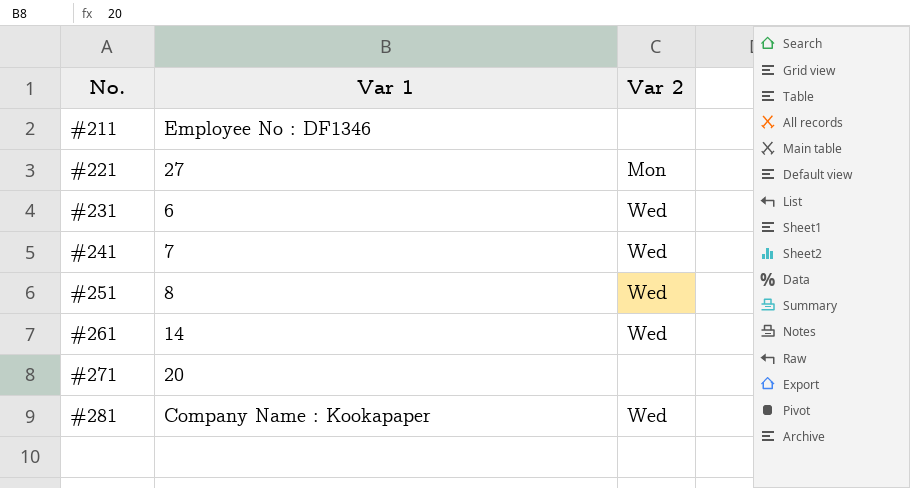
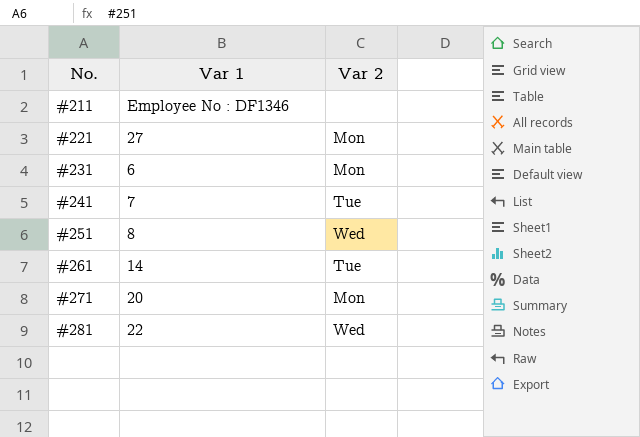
#231 | Var 2: Wed -> Mon
#241 | Var 2: Wed -> Tue
#261 | Var 2: Wed -> Tue
#271 | Var 2: none -> Mon
#281 | Var 1: Company Name : Kookapaper -> 22

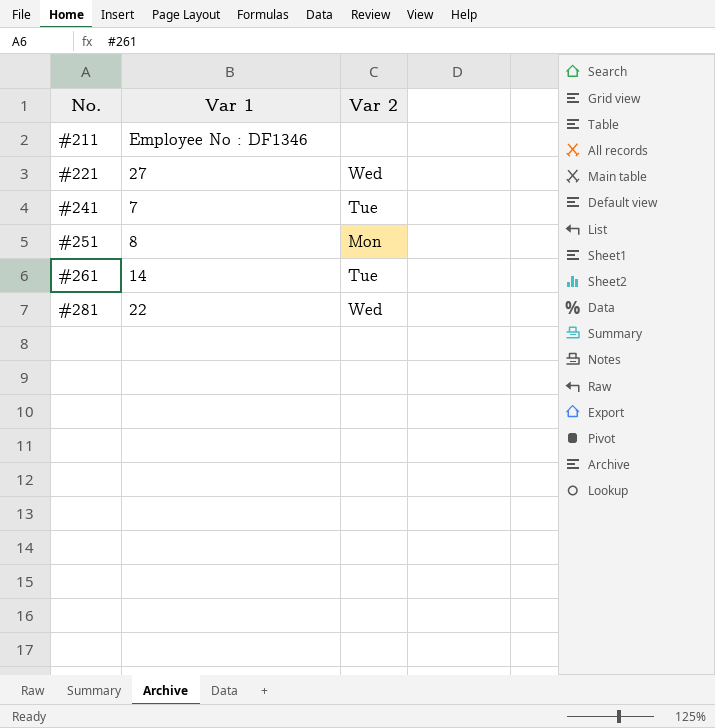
row #231: 6 | Mon -> none
row #271: 20 | Mon -> none
#221 | Var 2: Mon -> Wed
#251 | Var 2: Wed -> Mon

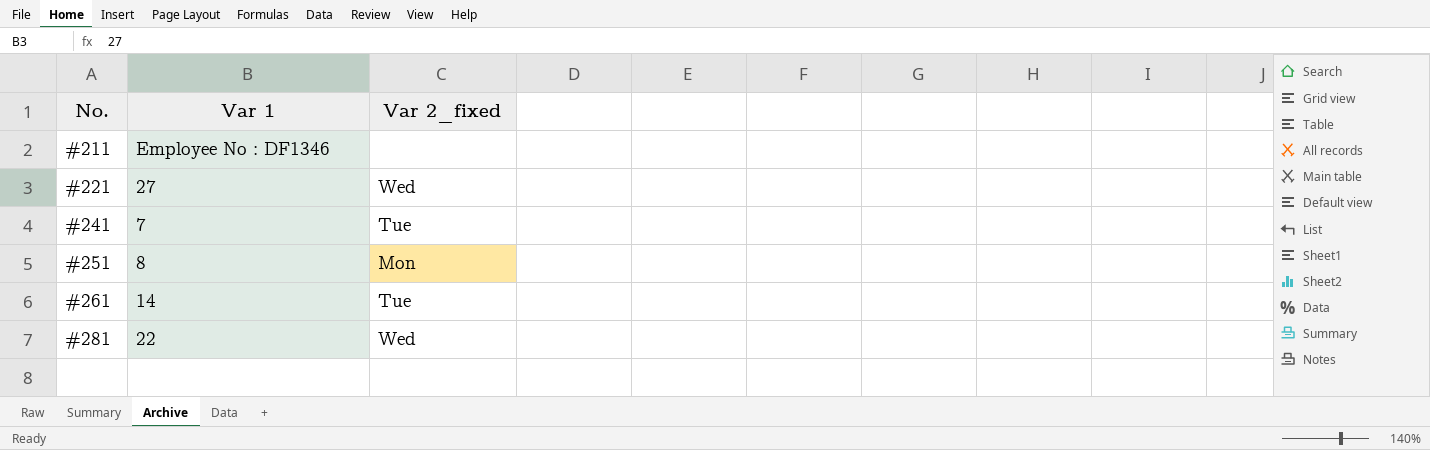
column name: Var 2 -> Var 2_fixed

